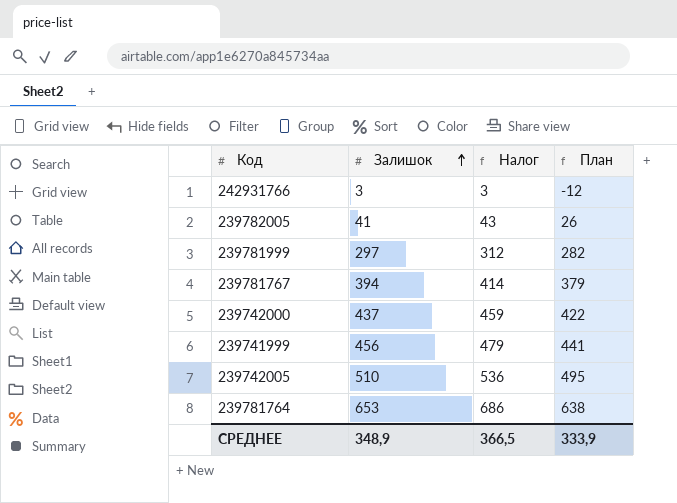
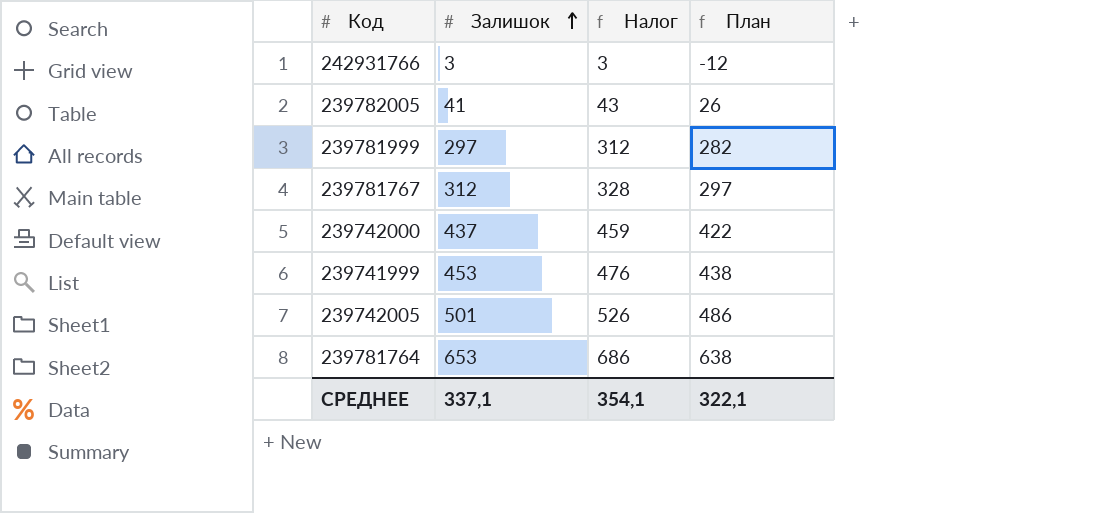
239781767 | Залишок: 394 -> 312
239781767 | Налог: 414 -> 328
239781767 | План: 379 -> 297
239741999 | Залишок: 456 -> 453
239741999 | Налог: 479 -> 476
239741999 | План: 441 -> 438
239742005 | Залишок: 510 -> 501
239742005 | Налог: 536 -> 526
239742005 | План: 495 -> 486
СРЕДНЕЕ | Залишок: 348,9 -> 337,1
СРЕДНЕЕ | Налог: 366,5 -> 354,1
СРЕДНЕЕ | План: 333,9 -> 322,1

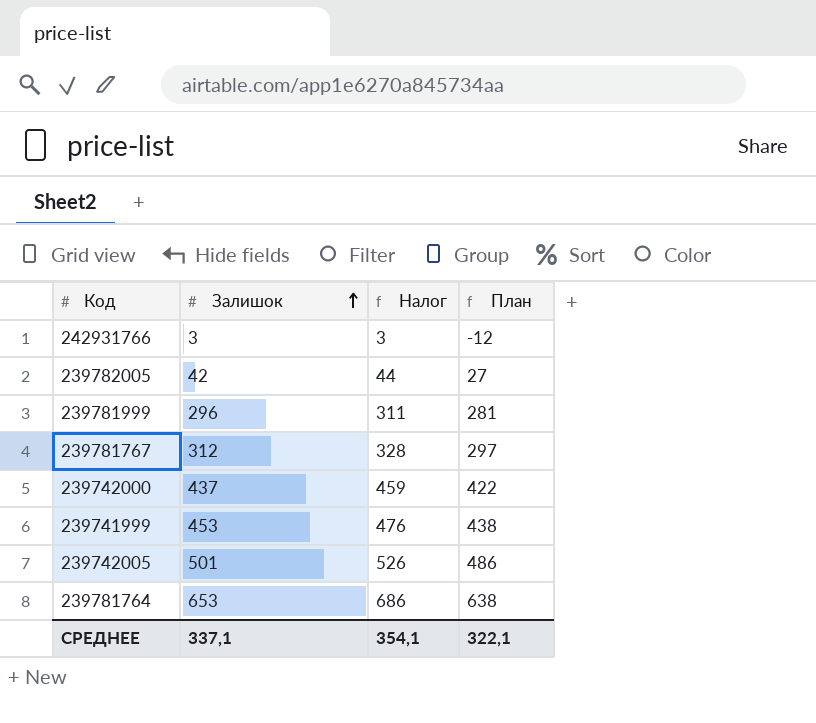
239782005 | Залишок: 41 -> 42
239782005 | Налог: 43 -> 44
239782005 | План: 26 -> 27
239781999 | Залишок: 297 -> 296
239781999 | Налог: 312 -> 311
239781999 | План: 282 -> 281

